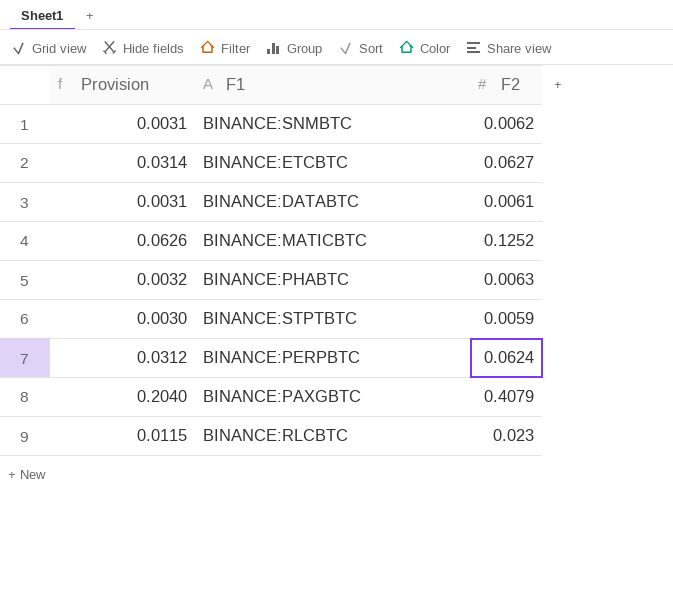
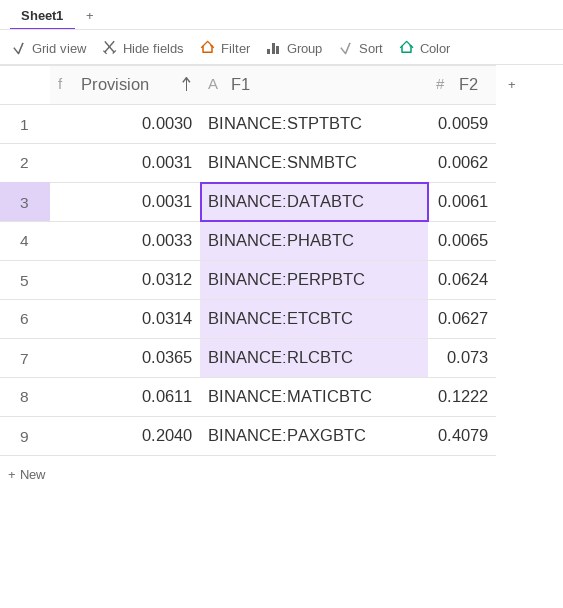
row order: none -> Provision ascending
BINANCE:PHABTC | Provision: 0.0032 -> 0.0033
BINANCE:PHABTC | F2: 0.0063 -> 0.0065
BINANCE:RLCBTC | Provision: 0.0115 -> 0.0365
BINANCE:RLCBTC | F2: 0.023 -> 0.073
BINANCE:MATICBTC | Provision: 0.0626 -> 0.0611
BINANCE:MATICBTC | F2: 0.1252 -> 0.1222

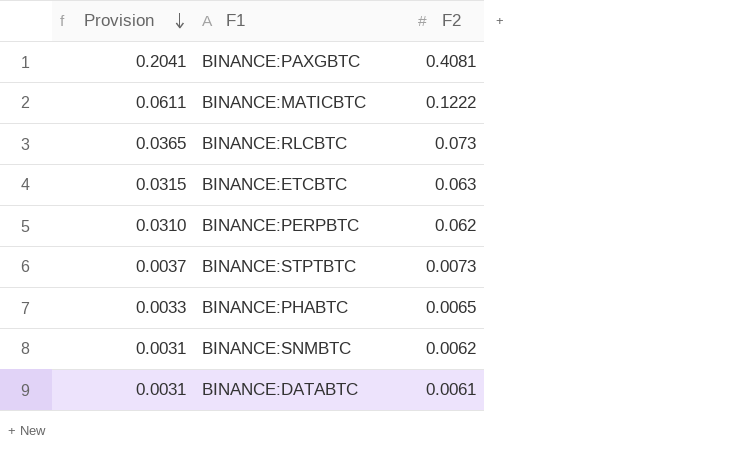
row order: Provision ascending -> Provision descending
BINANCE:PAXGBTC | Provision: 0.2040 -> 0.2041
BINANCE:PAXGBTC | F2: 0.4079 -> 0.4081
BINANCE:ETCBTC | Provision: 0.0314 -> 0.0315
BINANCE:ETCBTC | F2: 0.0627 -> 0.063
BINANCE:PERPBTC | Provision: 0.0312 -> 0.0310
BINANCE:PERPBTC | F2: 0.0624 -> 0.062
BINANCE:STPTBTC | Provision: 0.0030 -> 0.0037
BINANCE:STPTBTC | F2: 0.0059 -> 0.0073

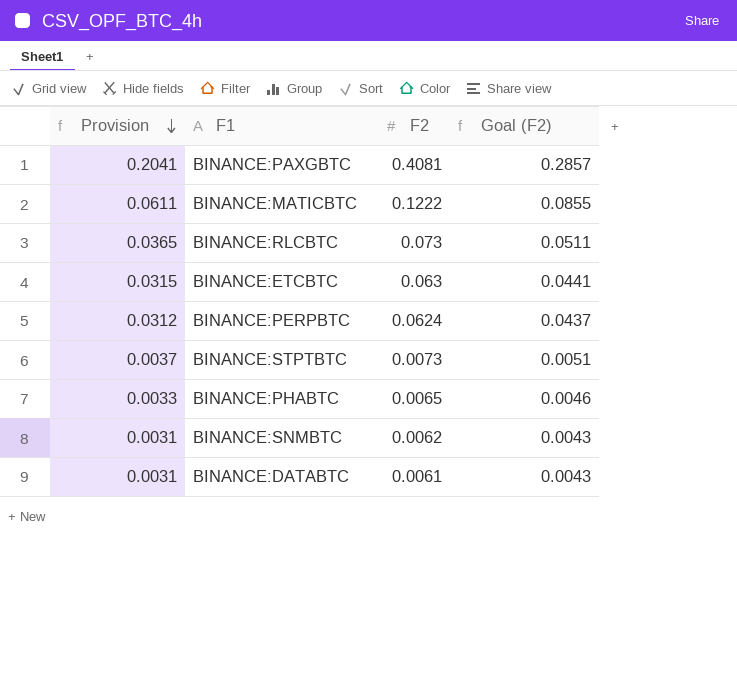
column Goal (F2) | formula: none -> [F2] * 0.7
BINANCE:PERPBTC | Provision: 0.0310 -> 0.0312
BINANCE:PERPBTC | F2: 0.062 -> 0.0624

